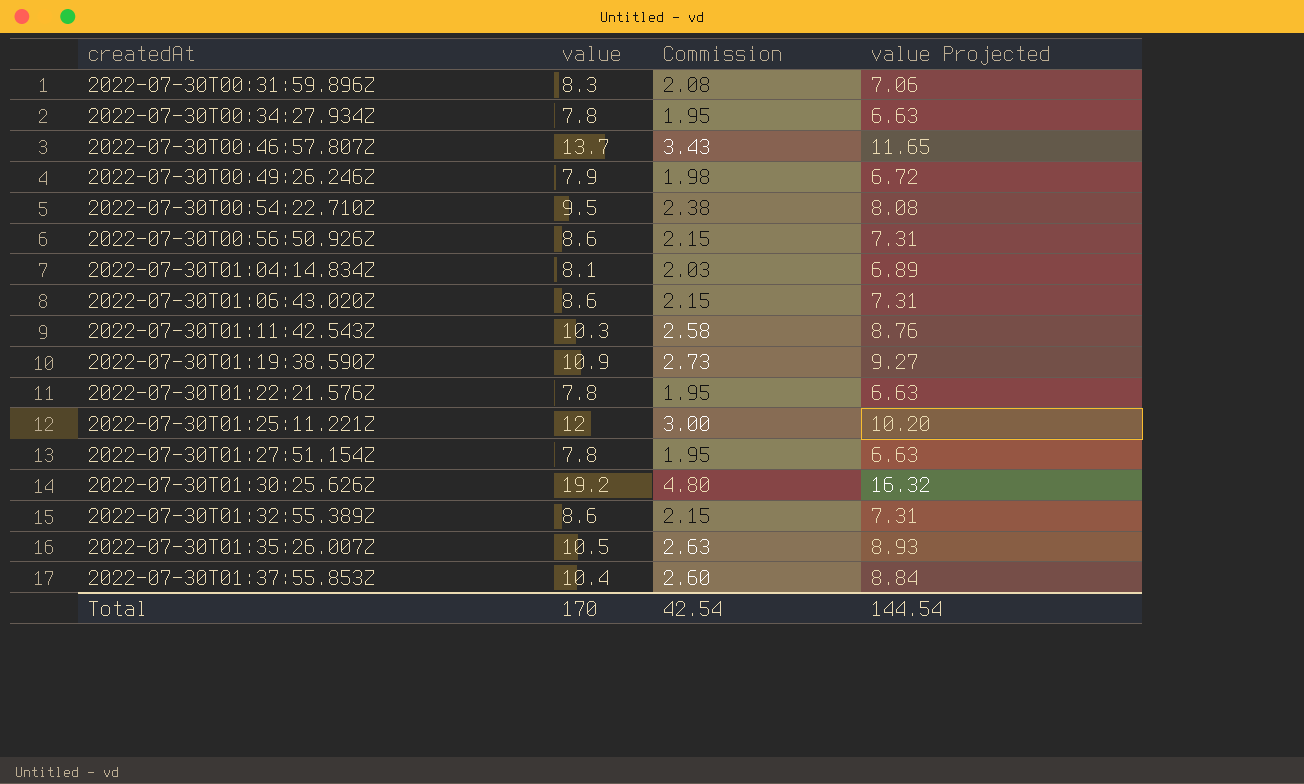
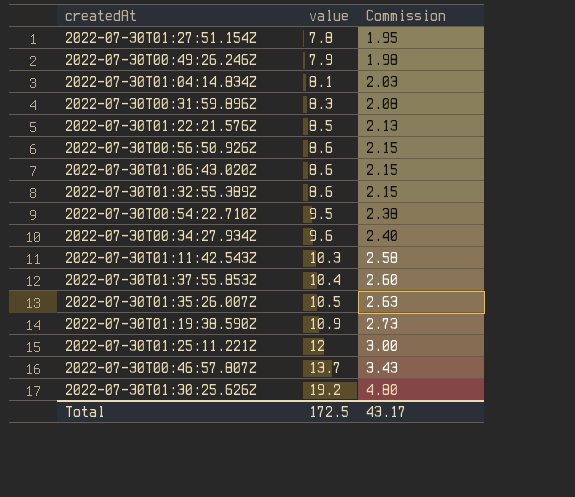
row order: createdAt ascending -> value ascending
column value Projected | formula: [value] * 0.85 -> none
2022-07-30T01:22:21.576Z | value: 7.8 -> 8.5
2022-07-30T01:22:21.576Z | Commission: 1.95 -> 2.13
2022-07-30T00:34:27.934Z | value: 7.8 -> 9.6
2022-07-30T00:34:27.934Z | Commission: 1.95 -> 2.40
Total | value: 170 -> 172.5
Total | Commission: 42.54 -> 43.17

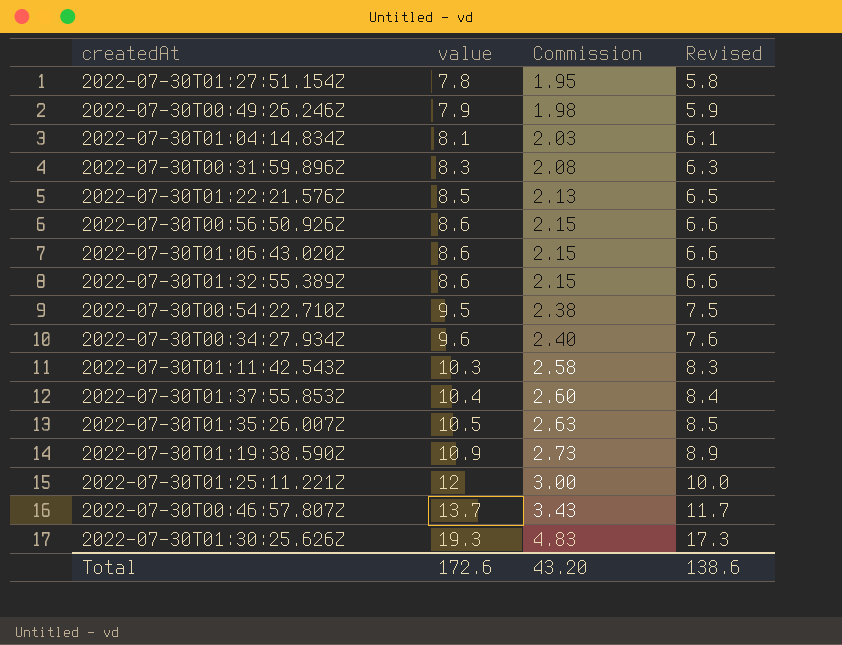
column Revised | formula: none -> [value] - 2
2022-07-30T01:30:25.626Z | value: 19.2 -> 19.3
2022-07-30T01:30:25.626Z | Commission: 4.80 -> 4.83
Total | value: 172.5 -> 172.6
Total | Commission: 43.17 -> 43.20

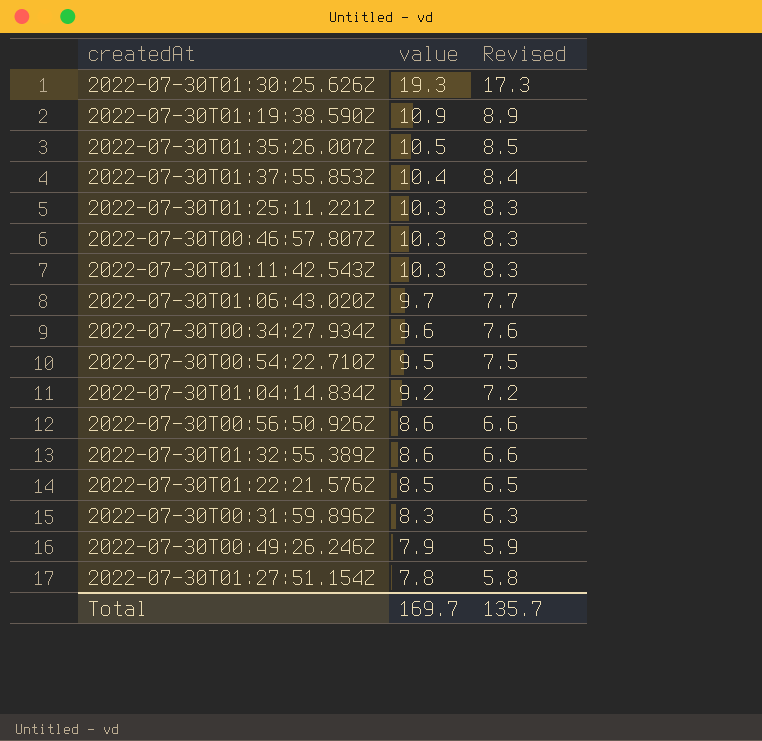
row order: value ascending -> value descending
column Commission | formula: [value] * 0.25 -> none
2022-07-30T01:25:11.221Z | value: 12 -> 10.3
2022-07-30T01:25:11.221Z | Revised: 10.0 -> 8.3
2022-07-30T00:46:57.807Z | value: 13.7 -> 10.3
2022-07-30T00:46:57.807Z | Revised: 11.7 -> 8.3
2022-07-30T01:06:43.020Z | value: 8.6 -> 9.7
2022-07-30T01:06:43.020Z | Revised: 6.6 -> 7.7
2022-07-30T01:04:14.834Z | value: 8.1 -> 9.2
2022-07-30T01:04:14.834Z | Revised: 6.1 -> 7.2
Total | value: 172.6 -> 169.7
Total | Revised: 138.6 -> 135.7

